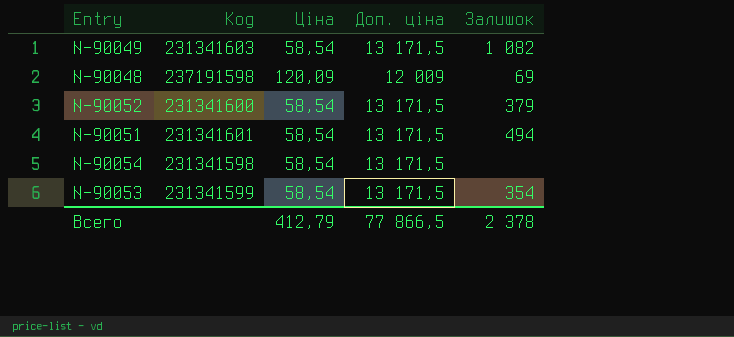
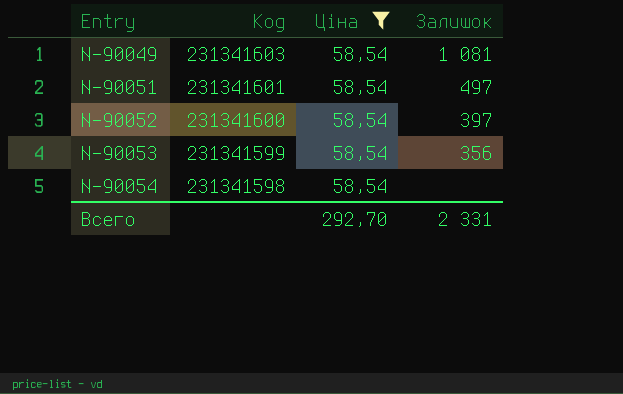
filter: none -> Ціна = 58,54
row order: none -> Entry ascending
column Доп. ціна | position: 4 -> none
N-90049 | Залишок: 1 082 -> 1 081
N-90051 | Залишок: 494 -> 497
N-90052 | Залишок: 379 -> 397
N-90053 | Залишок: 354 -> 356
Всего | Ціна: 412,79 -> 292,70
Всего | Залишок: 2 378 -> 2 331

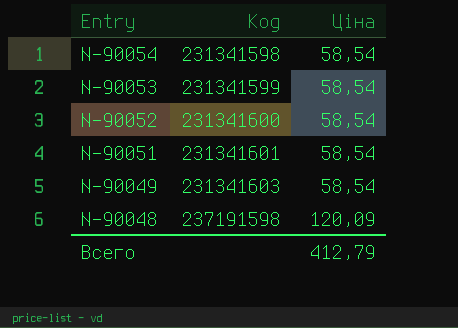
filter: Ціна = 58,54 -> none
row order: Entry ascending -> Entry descending
column Залишок | position: 4 -> none
Всего | Ціна: 292,70 -> 412,79

